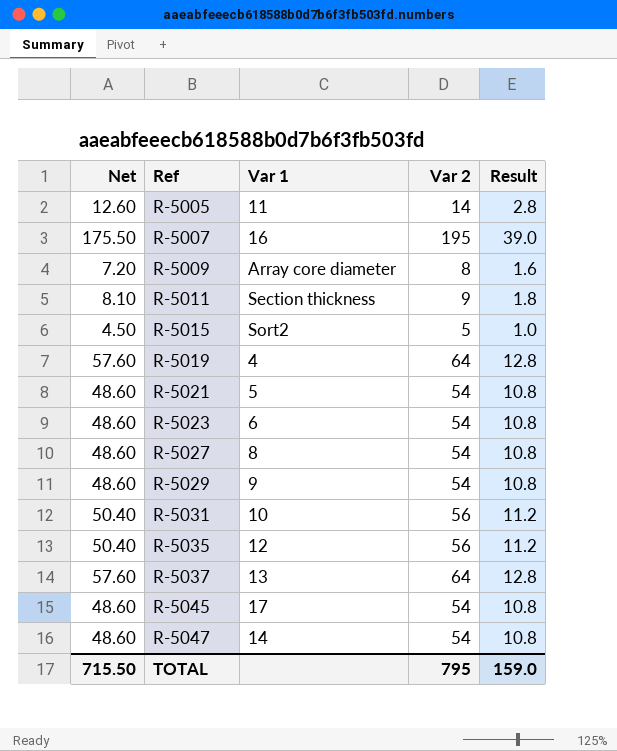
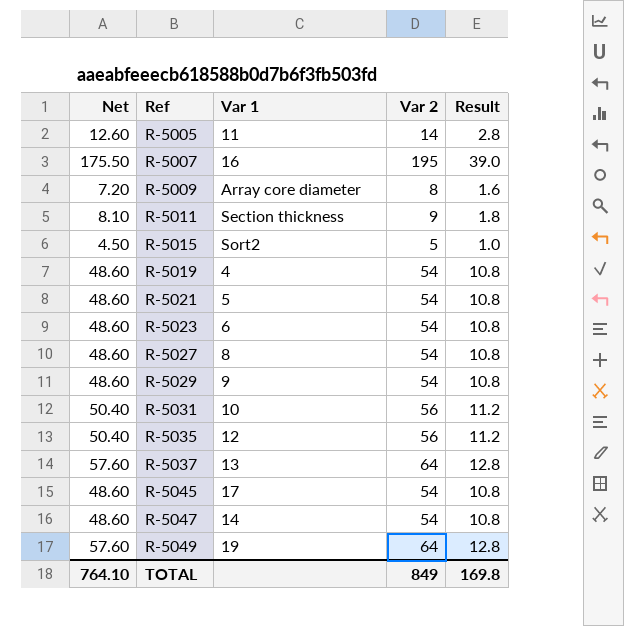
R-5019 | Net: 57.60 -> 48.60
R-5019 | Var 2: 64 -> 54
R-5019 | Result: 12.8 -> 10.8
row R-5049: none -> 57.60 | 19 | 64 | 12.8
TOTAL | Net: 715.50 -> 764.10
TOTAL | Var 2: 795 -> 849
TOTAL | Result: 159.0 -> 169.8

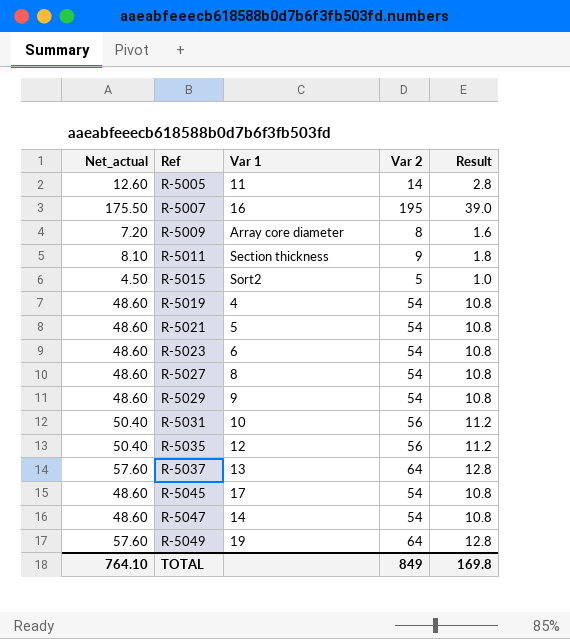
column name: Net -> Net_actual

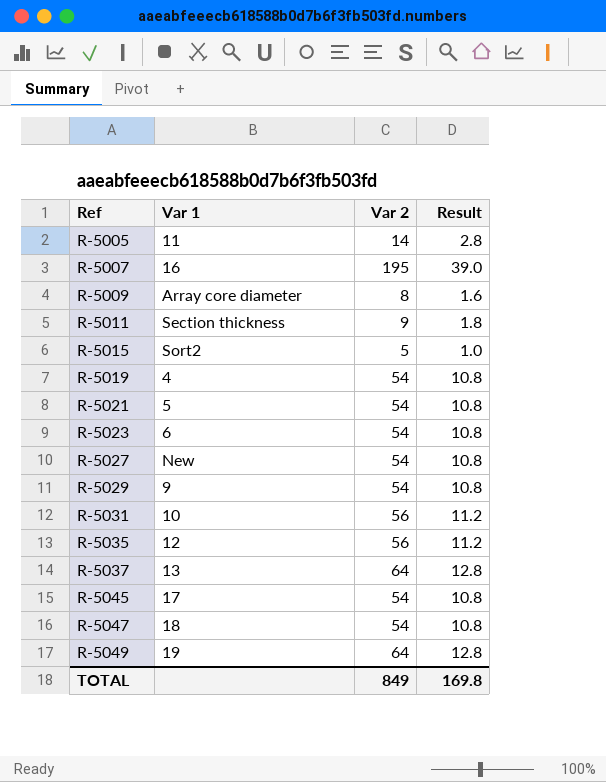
column Net_actual | formula: [Var 2] * 0.9 -> none
R-5027 | Var 1: 8 -> New
R-5047 | Var 1: 14 -> 18

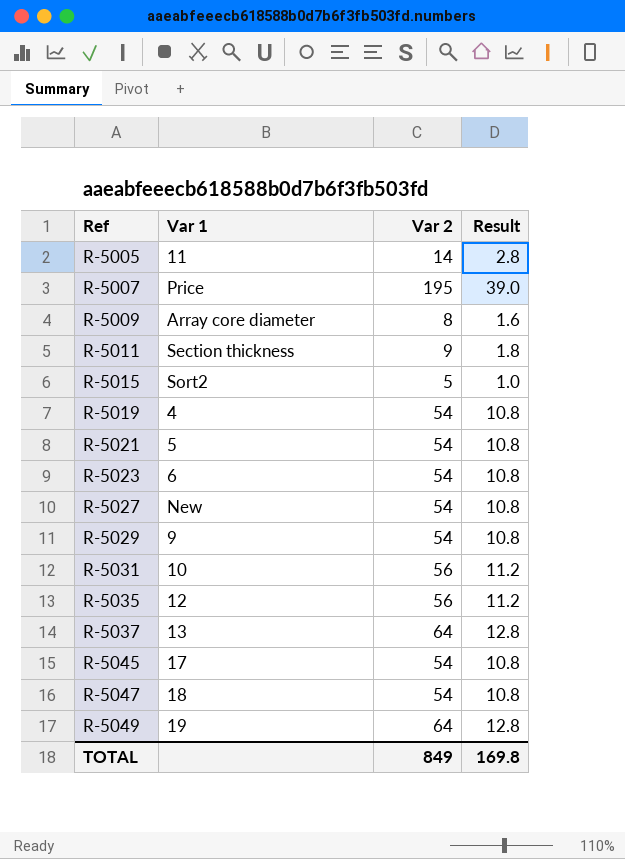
R-5007 | Var 1: 16 -> Price

